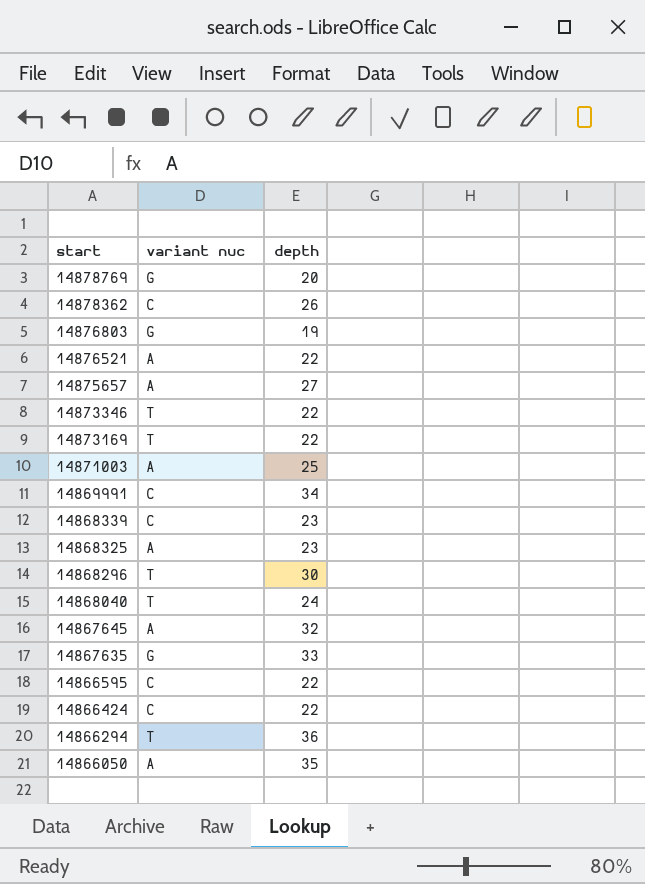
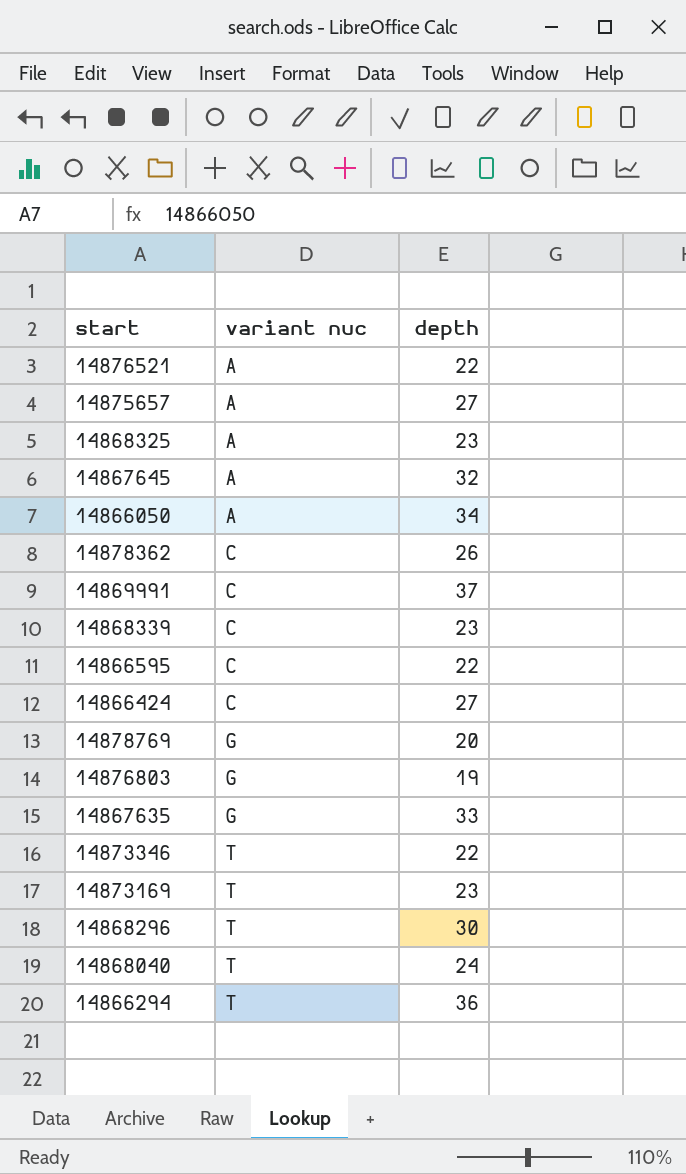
row order: start descending -> variant nuc ascending
row 14871003: A | 25 -> none
14866050 | depth: 35 -> 34
14869991 | depth: 34 -> 37
14866424 | depth: 22 -> 27
14873169 | depth: 22 -> 23

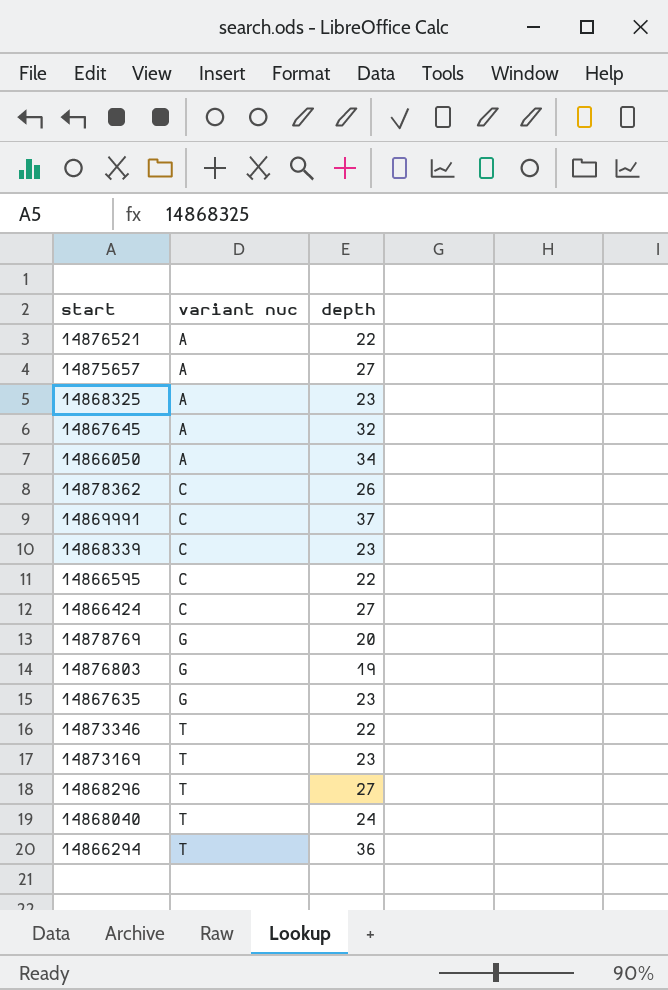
14867635 | depth: 33 -> 23
14868296 | depth: 30 -> 27

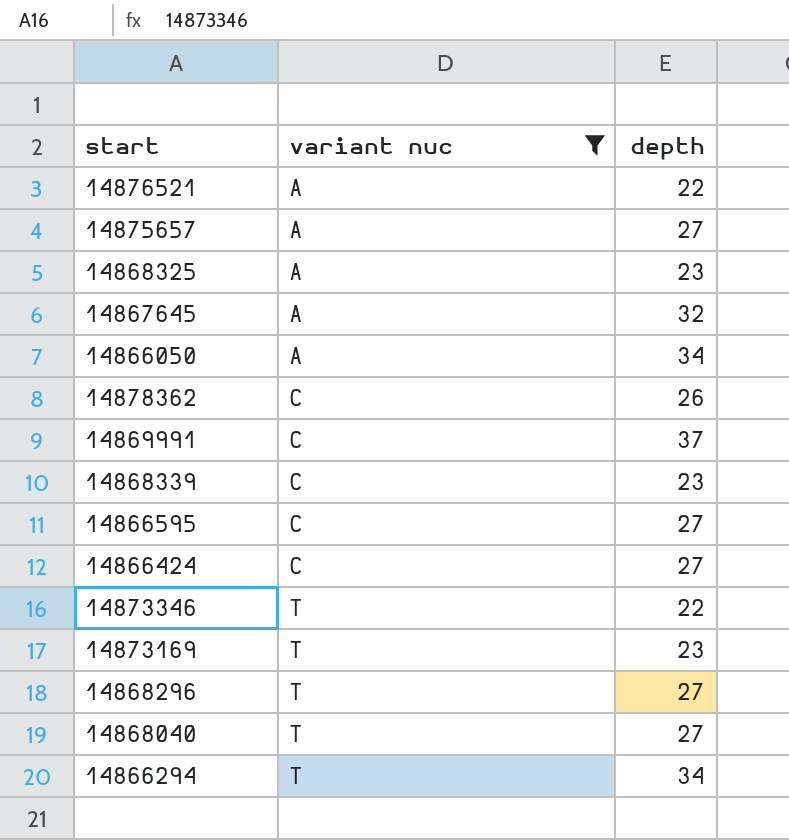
filter: none -> variant nuc != G
14866595 | depth: 22 -> 27
14868040 | depth: 24 -> 27
14866294 | depth: 36 -> 34

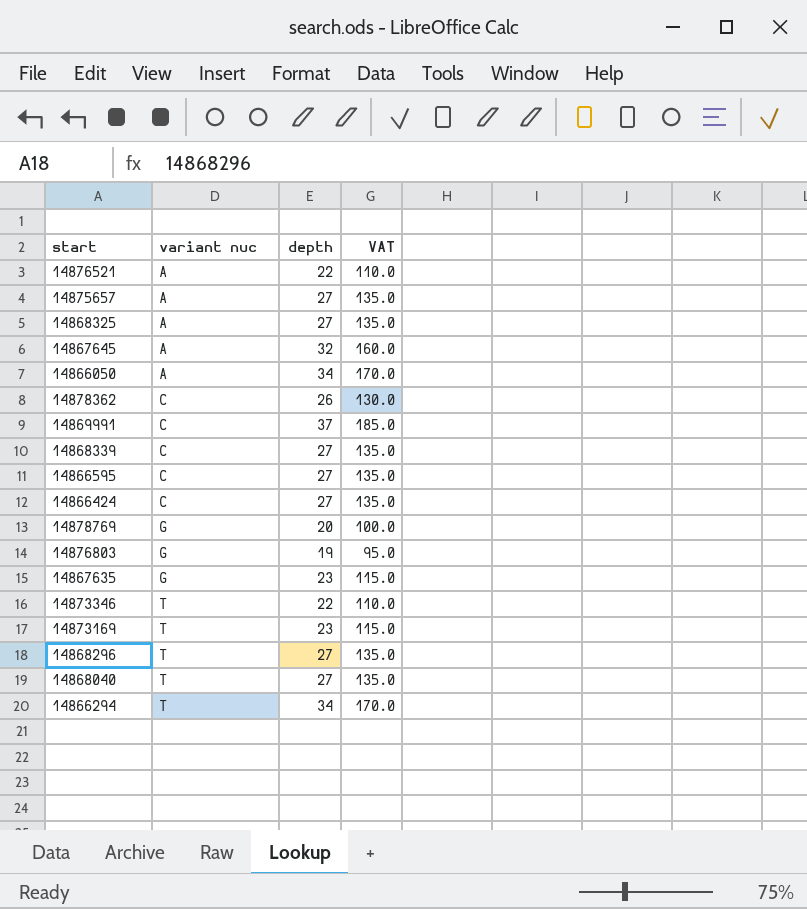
filter: variant nuc != G -> none
column VAT | formula: none -> [depth] * 5
14868325 | depth: 23 -> 27
14868339 | depth: 23 -> 27

